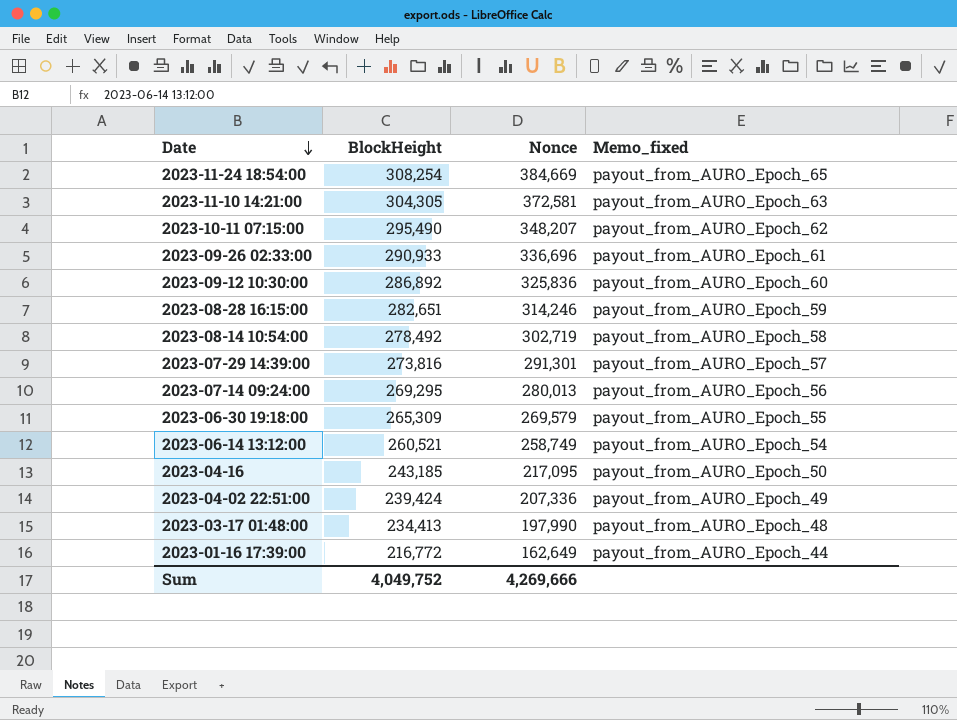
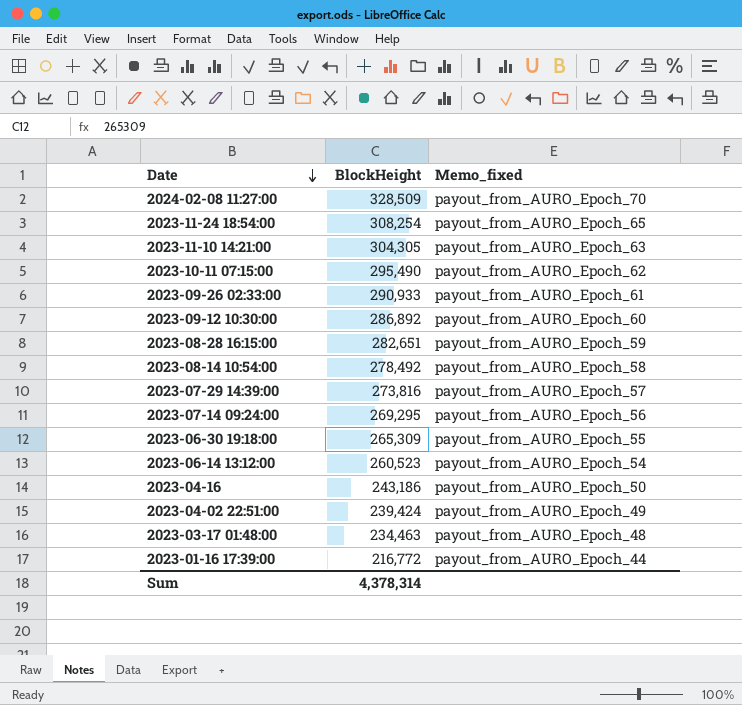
column Nonce | position: 3 -> none
row 2024-02-08 11:27:00: none -> 328,509 | payout_from_AURO_Epoch_70
2023-06-14 13:12:00 | BlockHeight: 260,521 -> 260,523
2023-04-16 | BlockHeight: 243,185 -> 243,186
2023-03-17 01:48:00 | BlockHeight: 234,413 -> 234,463
Sum | BlockHeight: 4,049,752 -> 4,378,314

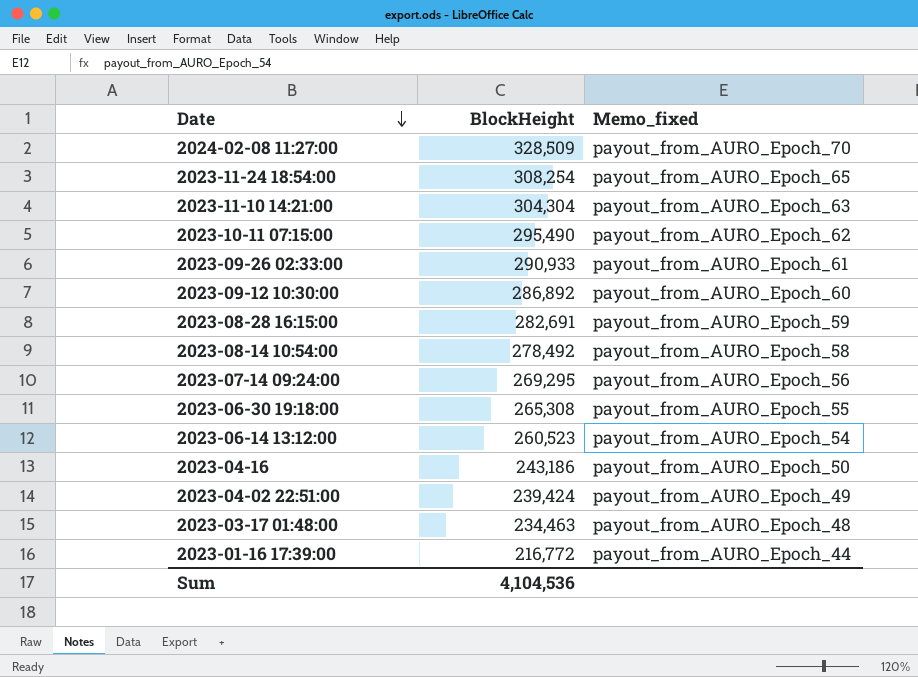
row 2023-07-29 14:39:00: 273,816 | payout_from_AURO_Epoch_57 -> none
2023-11-10 14:21:00 | BlockHeight: 304,305 -> 304,304
2023-08-28 16:15:00 | BlockHeight: 282,651 -> 282,691
2023-06-30 19:18:00 | BlockHeight: 265,309 -> 265,308
Sum | BlockHeight: 4,378,314 -> 4,104,536

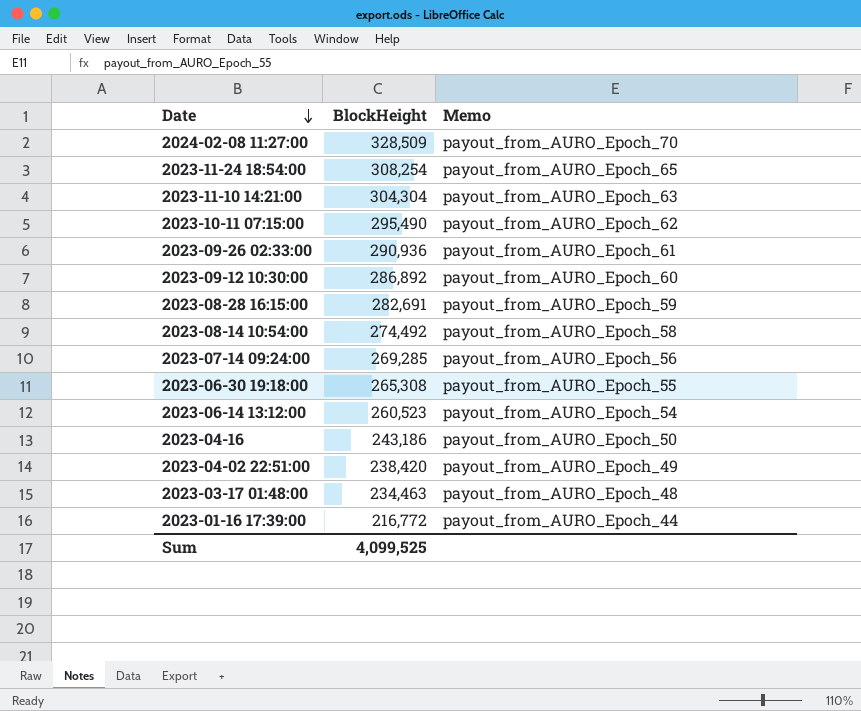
column name: Memo_fixed -> Memo
2023-09-26 02:33:00 | BlockHeight: 290,933 -> 290,936
2023-08-14 10:54:00 | BlockHeight: 278,492 -> 274,492
2023-07-14 09:24:00 | BlockHeight: 269,295 -> 269,285
2023-04-02 22:51:00 | BlockHeight: 239,424 -> 238,420
Sum | BlockHeight: 4,104,536 -> 4,099,525

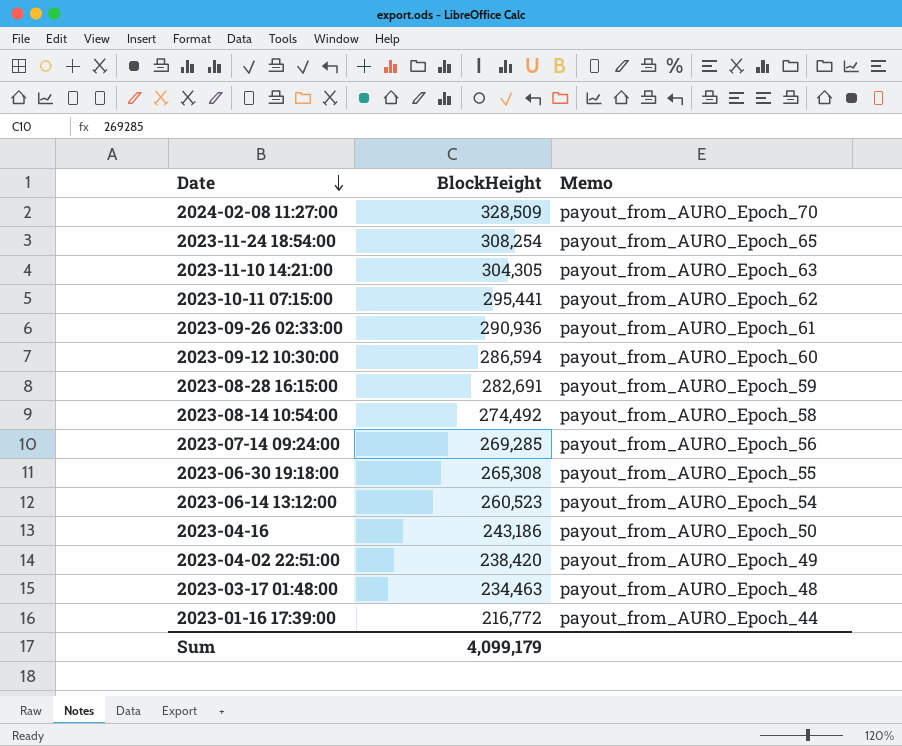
2023-11-10 14:21:00 | BlockHeight: 304,304 -> 304,305
2023-10-11 07:15:00 | BlockHeight: 295,490 -> 295,441
2023-09-12 10:30:00 | BlockHeight: 286,892 -> 286,594
Sum | BlockHeight: 4,099,525 -> 4,099,179

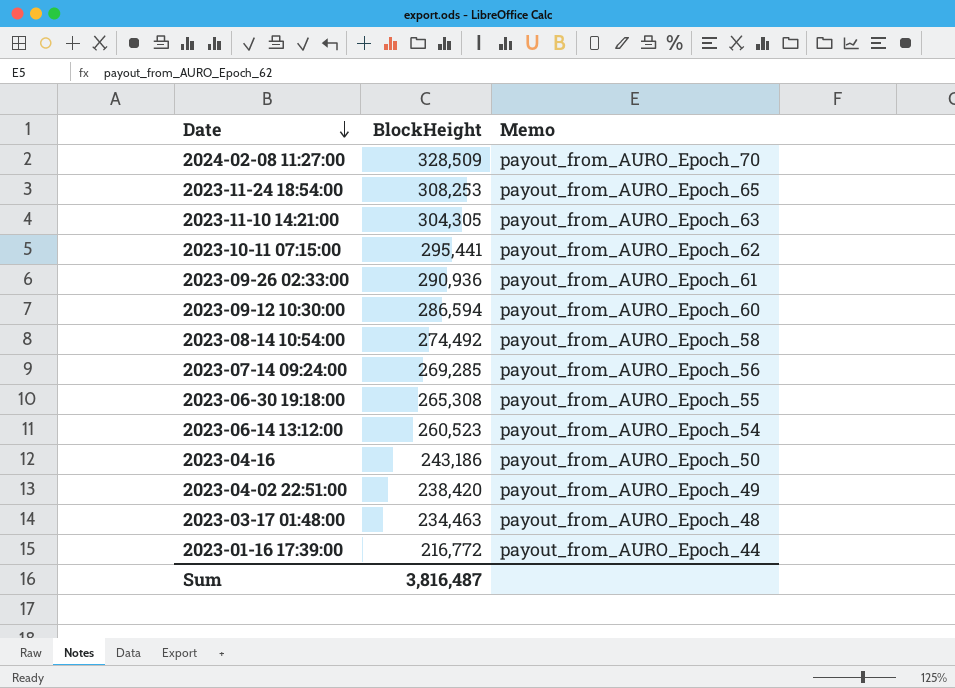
row 2023-08-28 16:15:00: 282,691 | payout_from_AURO_Epoch_59 -> none
2023-11-24 18:54:00 | BlockHeight: 308,254 -> 308,253
Sum | BlockHeight: 4,099,179 -> 3,816,487

